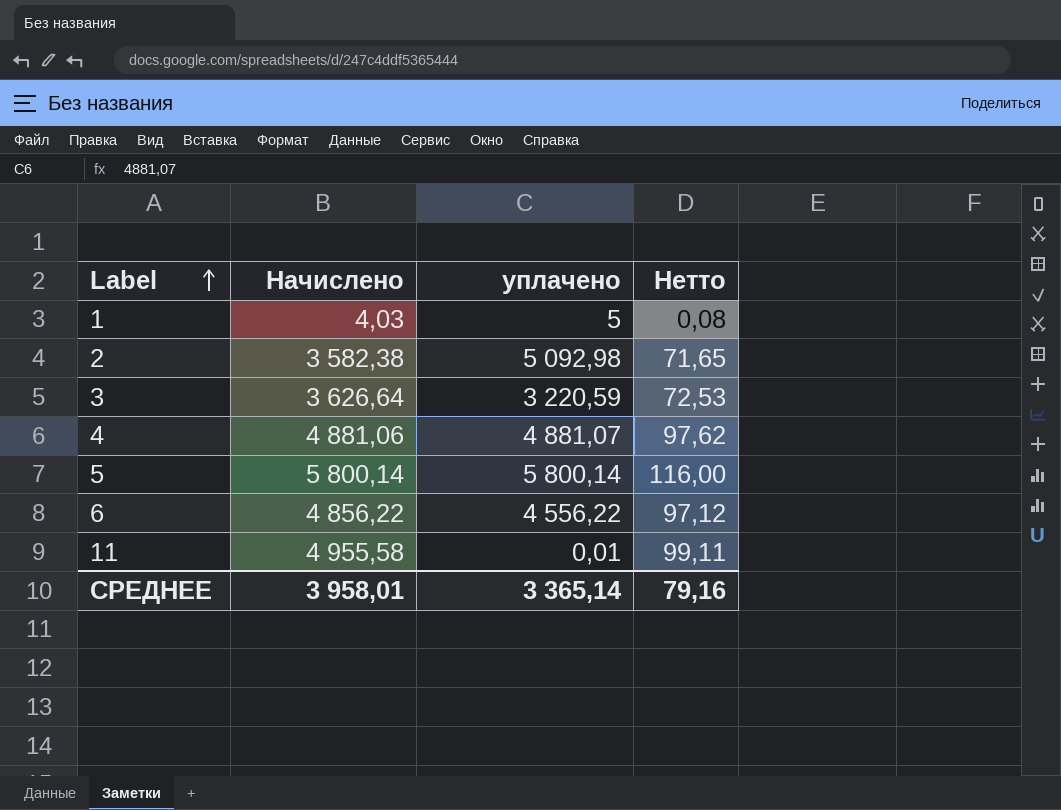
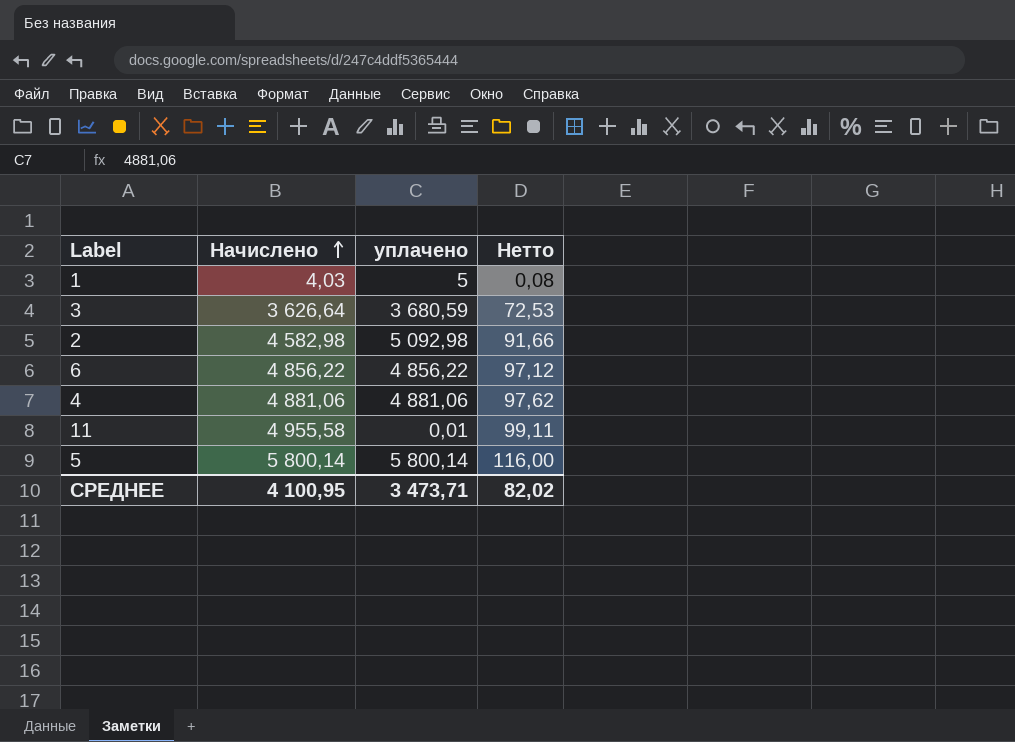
row order: Label ascending -> Начислено ascending
3 | уплачено: 3 220,59 -> 3 680,59
2 | Начислено: 3 582,38 -> 4 582,98
2 | Нетто: 71,65 -> 91,66
6 | уплачено: 4 556,22 -> 4 856,22
4 | уплачено: 4 881,07 -> 4 881,06
СРЕДНЕЕ | Начислено: 3 958,01 -> 4 100,95
СРЕДНЕЕ | уплачено: 3 365,14 -> 3 473,71
СРЕДНЕЕ | Нетто: 79,16 -> 82,02

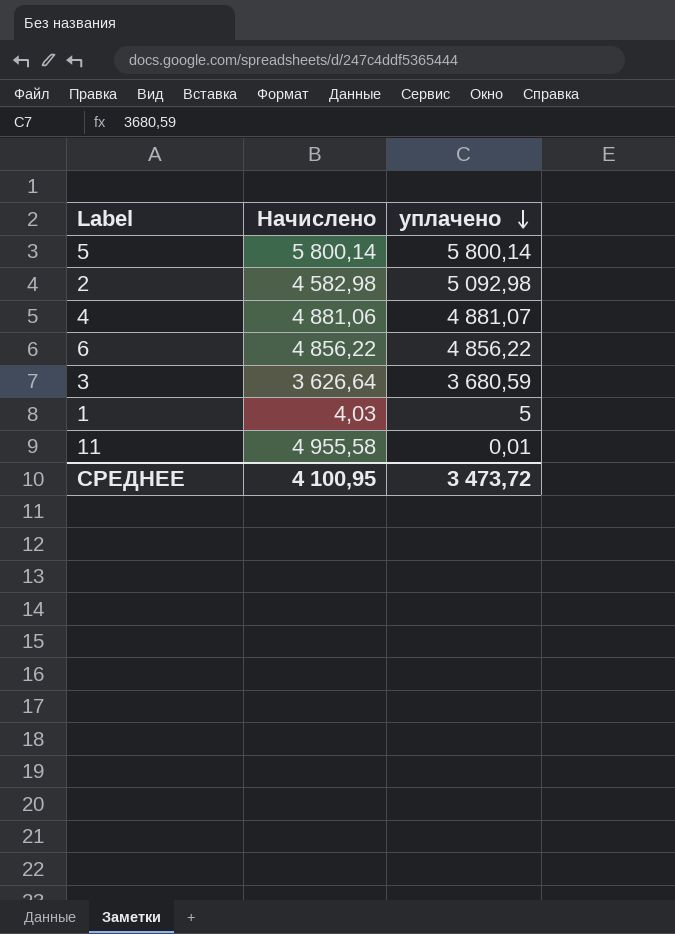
row order: Начислено ascending -> уплачено descending
column Нетто | formula: [Начислено] * 0,02 -> none
4 | уплачено: 4 881,06 -> 4 881,07
СРЕДНЕЕ | уплачено: 3 473,71 -> 3 473,72

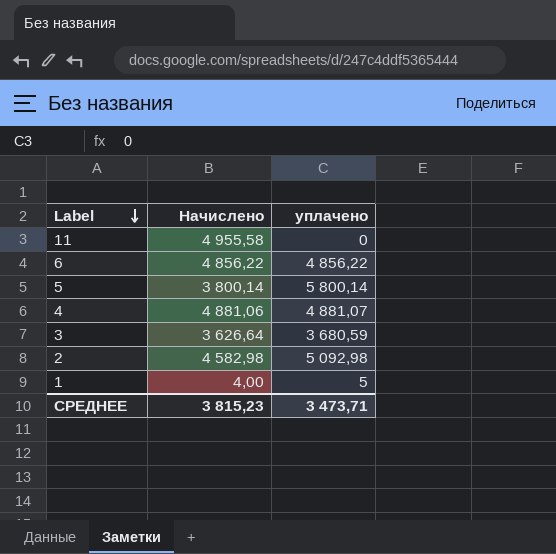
row order: уплачено descending -> Label descending
11 | уплачено: 0,01 -> 0
5 | Начислено: 5 800,14 -> 3 800,14
1 | Начислено: 4,03 -> 4,00
СРЕДНЕЕ | Начислено: 4 100,95 -> 3 815,23
СРЕДНЕЕ | уплачено: 3 473,72 -> 3 473,71

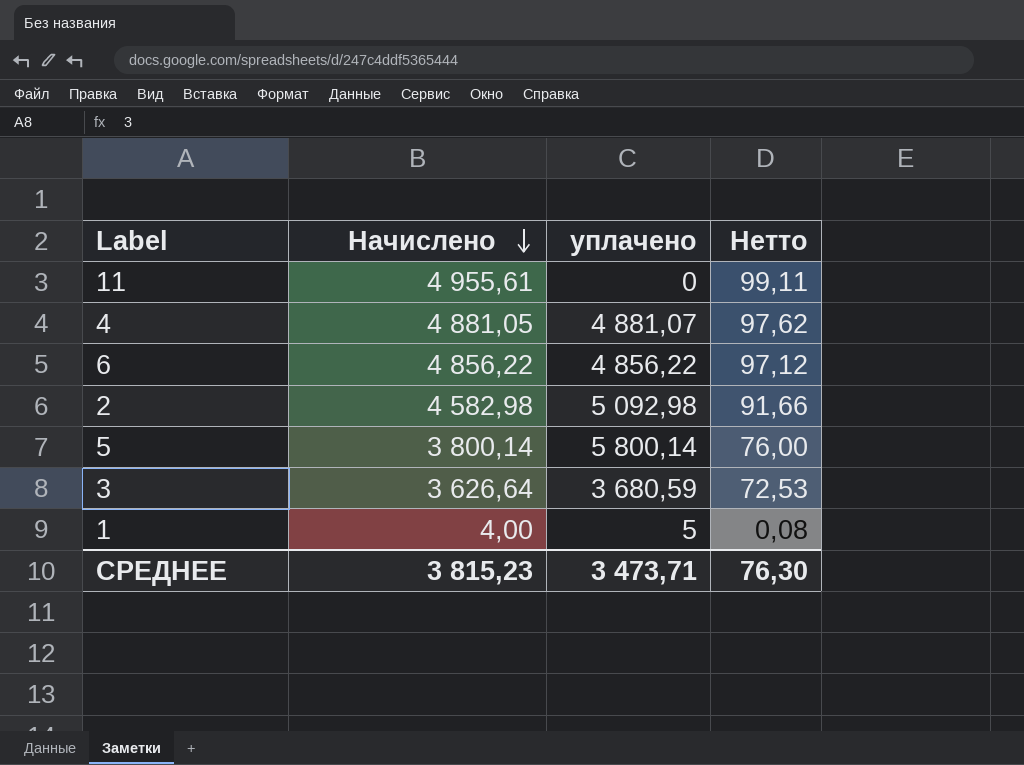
row order: Label descending -> Начислено descending
column Нетто | formula: none -> [Начислено] * 0,02
11 | Начислено: 4 955,58 -> 4 955,61
4 | Начислено: 4 881,06 -> 4 881,05

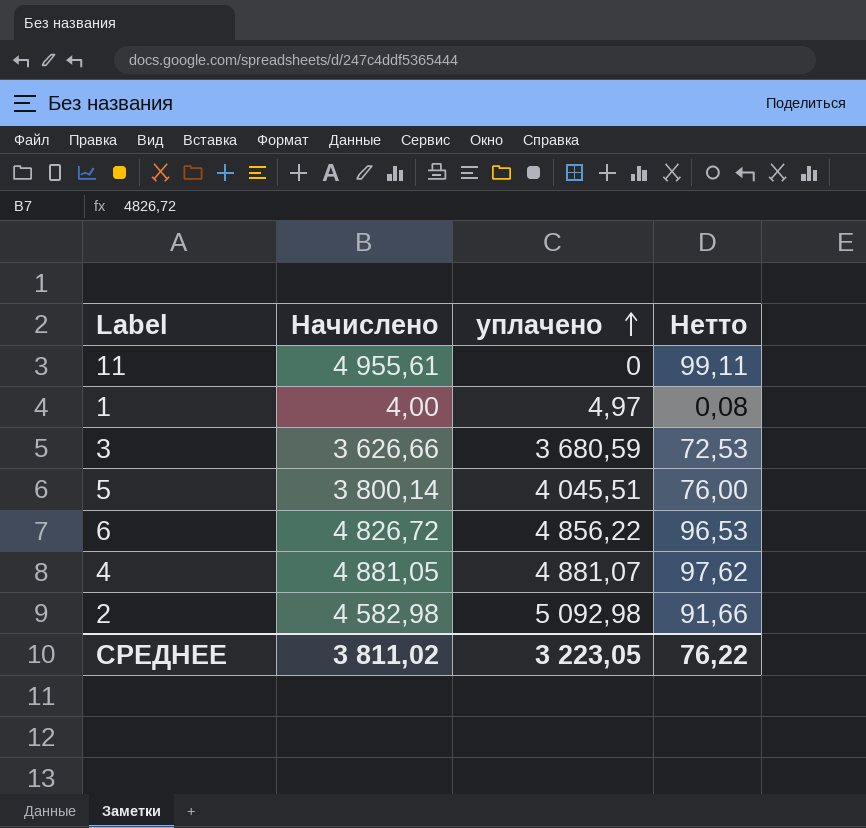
row order: Начислено descending -> уплачено ascending
1 | уплачено: 5 -> 4,97
3 | Начислено: 3 626,64 -> 3 626,66
5 | уплачено: 5 800,14 -> 4 045,51
6 | Начислено: 4 856,22 -> 4 826,72
6 | Нетто: 97,12 -> 96,53
СРЕДНЕЕ | Начислено: 3 815,23 -> 3 811,02
СРЕДНЕЕ | уплачено: 3 473,71 -> 3 223,05
СРЕДНЕЕ | Нетто: 76,30 -> 76,22

